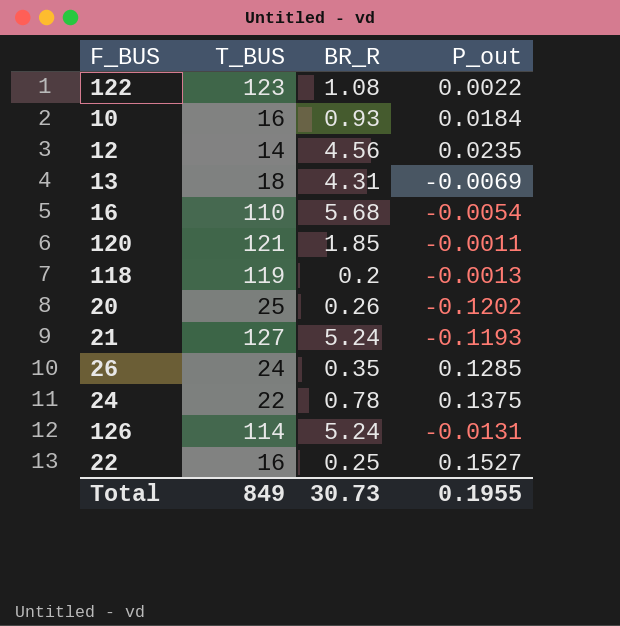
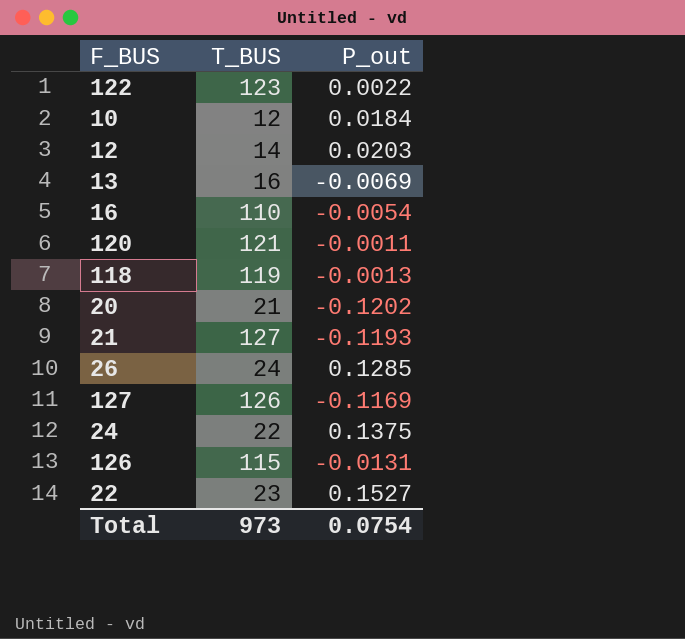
column BR_R | position: 3 -> none
10 | T_BUS: 16 -> 12
12 | P_out: 0.0235 -> 0.0203
13 | T_BUS: 18 -> 16
20 | T_BUS: 25 -> 21
row 127: none -> 126 | -0.1169
126 | T_BUS: 114 -> 115
22 | T_BUS: 16 -> 23
Total | T_BUS: 849 -> 973
Total | P_out: 0.1955 -> 0.0754

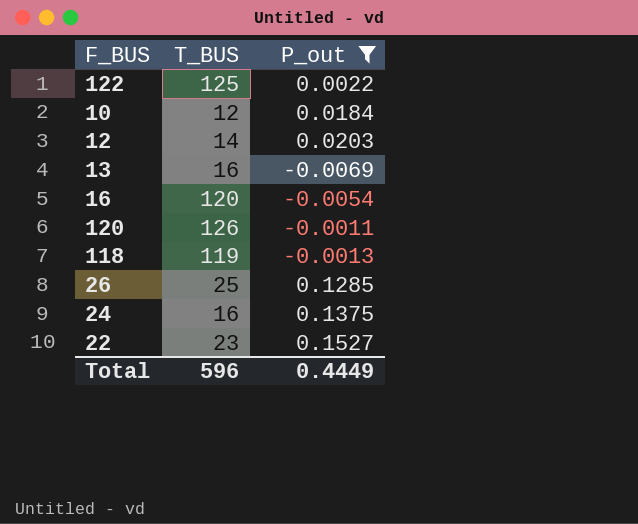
filter: none -> P_out >= -0.0069
122 | T_BUS: 123 -> 125
16 | T_BUS: 110 -> 120
120 | T_BUS: 121 -> 126
26 | T_BUS: 24 -> 25
24 | T_BUS: 22 -> 16
Total | T_BUS: 973 -> 596
Total | P_out: 0.0754 -> 0.4449

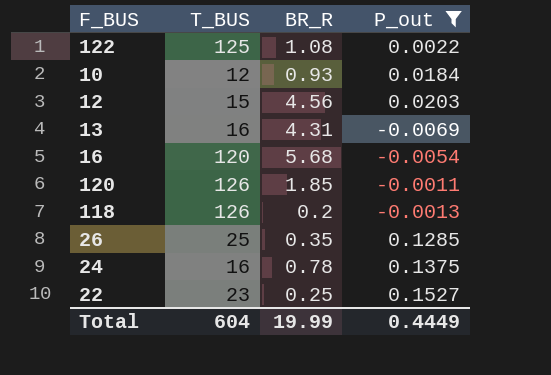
column BR_R | position: none -> 3
12 | T_BUS: 14 -> 15
118 | T_BUS: 119 -> 126
Total | T_BUS: 596 -> 604

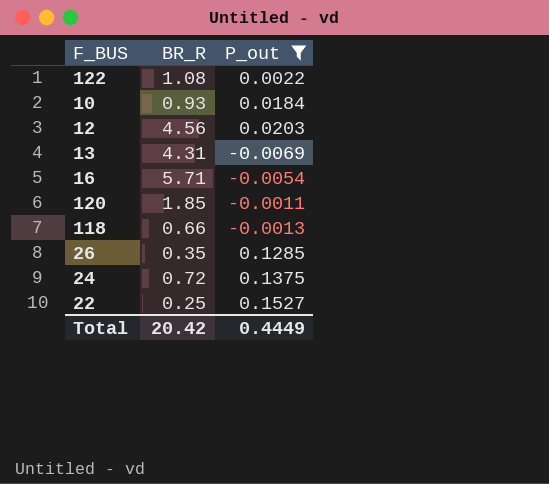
column T_BUS | position: 2 -> none
16 | BR_R: 5.68 -> 5.71
118 | BR_R: 0.2 -> 0.66
24 | BR_R: 0.78 -> 0.72
Total | BR_R: 19.99 -> 20.42

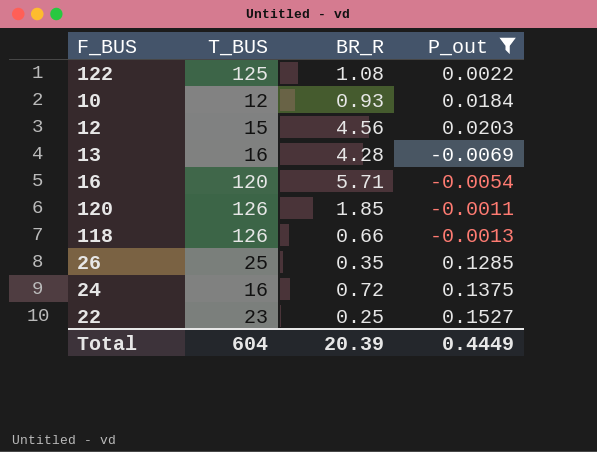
column T_BUS | position: none -> 2
13 | BR_R: 4.31 -> 4.28
Total | BR_R: 20.42 -> 20.39

